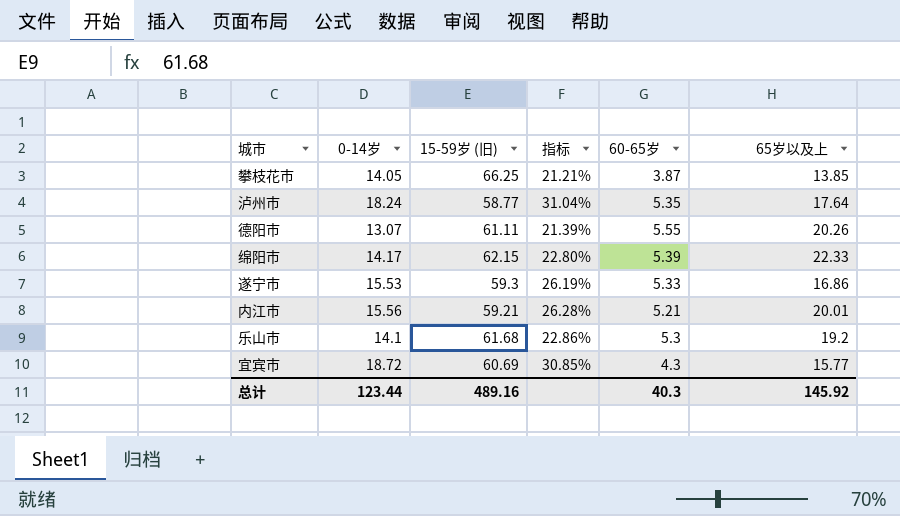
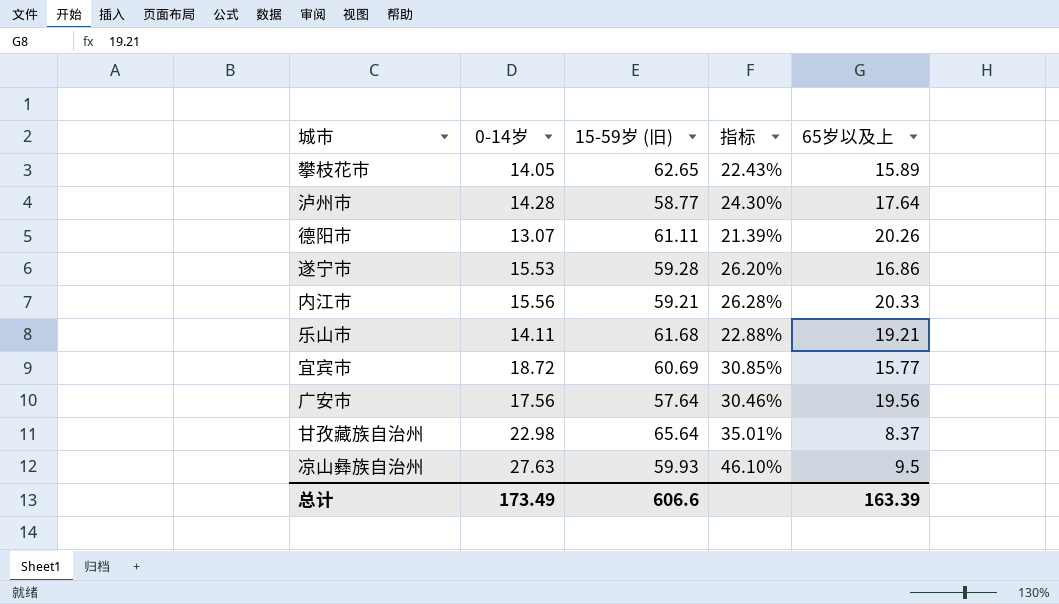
column 60-65岁 | position: 5 -> none
row 绵阳市: 14.17 | 62.15 | 22.80% | 5.39 | 22.33 -> none
攀枝花市 | 15-59岁 (旧): 66.25 -> 62.65
攀枝花市 | 指标: 21.21% -> 22.43%
攀枝花市 | 65岁以及上: 13.85 -> 15.89
泸州市 | 0-14岁: 18.24 -> 14.28
泸州市 | 指标: 31.04% -> 24.30%
遂宁市 | 15-59岁 (旧): 59.3 -> 59.28
遂宁市 | 指标: 26.19% -> 26.20%
内江市 | 65岁以及上: 20.01 -> 20.33
乐山市 | 0-14岁: 14.1 -> 14.11
乐山市 | 指标: 22.86% -> 22.88%
乐山市 | 65岁以及上: 19.2 -> 19.21
row 广安市: none -> 17.56 | 57.64 | 30.46% | 19.56
row 甘孜藏族自治州: none -> 22.98 | 65.64 | 35.01% | 8.37
row 凉山彝族自治州: none -> 27.63 | 59.93 | 46.10% | 9.5
总计 | 0-14岁: 123.44 -> 173.49
总计 | 15-59岁 (旧): 489.16 -> 606.6
总计 | 65岁以及上: 145.92 -> 163.39

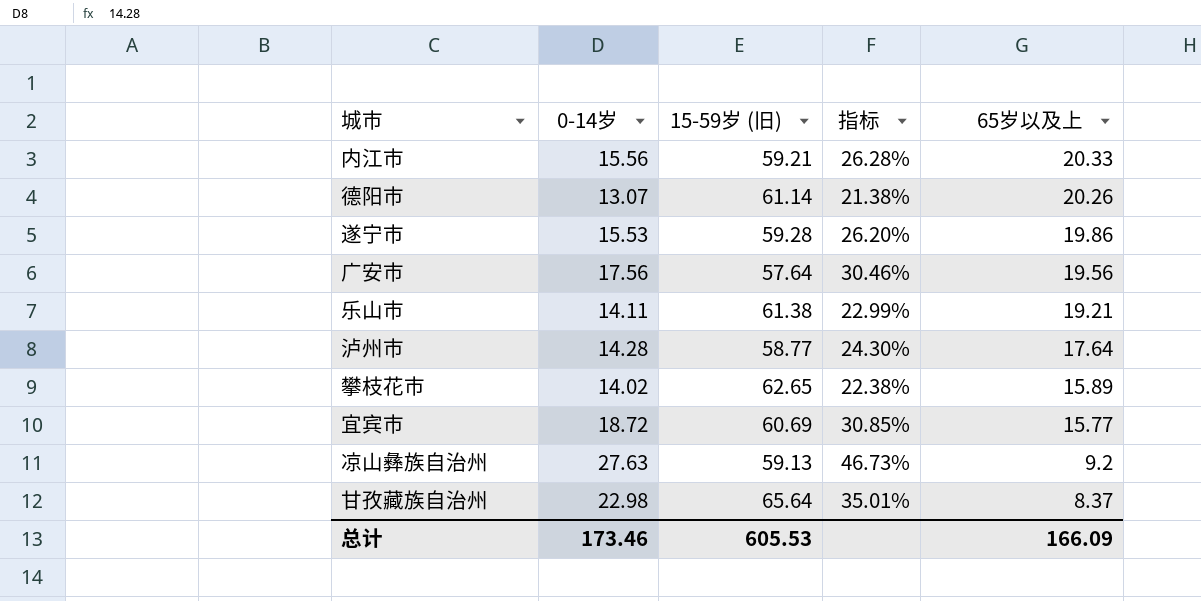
row order: none -> 65岁以及上 descending
德阳市 | 15-59岁 (旧): 61.11 -> 61.14
德阳市 | 指标: 21.39% -> 21.38%
遂宁市 | 65岁以及上: 16.86 -> 19.86
乐山市 | 15-59岁 (旧): 61.68 -> 61.38
乐山市 | 指标: 22.88% -> 22.99%
攀枝花市 | 0-14岁: 14.05 -> 14.02
攀枝花市 | 指标: 22.43% -> 22.38%
凉山彝族自治州 | 15-59岁 (旧): 59.93 -> 59.13
凉山彝族自治州 | 指标: 46.10% -> 46.73%
凉山彝族自治州 | 65岁以及上: 9.5 -> 9.2
总计 | 0-14岁: 173.49 -> 173.46
总计 | 15-59岁 (旧): 606.6 -> 605.53
总计 | 65岁以及上: 163.39 -> 166.09

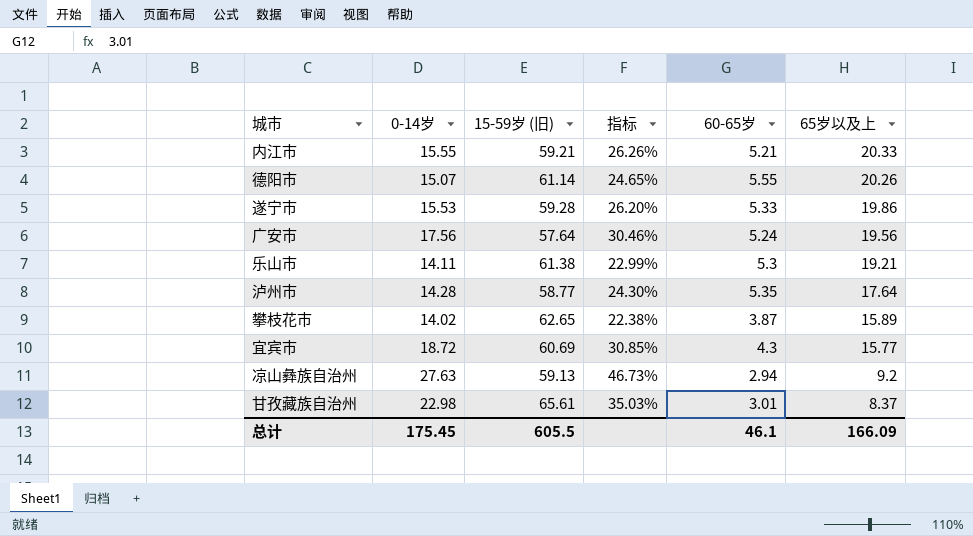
column 60-65岁 | position: none -> 5
内江市 | 0-14岁: 15.56 -> 15.55
内江市 | 指标: 26.28% -> 26.26%
德阳市 | 0-14岁: 13.07 -> 15.07
德阳市 | 指标: 21.38% -> 24.65%
甘孜藏族自治州 | 15-59岁 (旧): 65.64 -> 65.61
甘孜藏族自治州 | 指标: 35.01% -> 35.03%
总计 | 0-14岁: 173.46 -> 175.45
总计 | 15-59岁 (旧): 605.53 -> 605.5

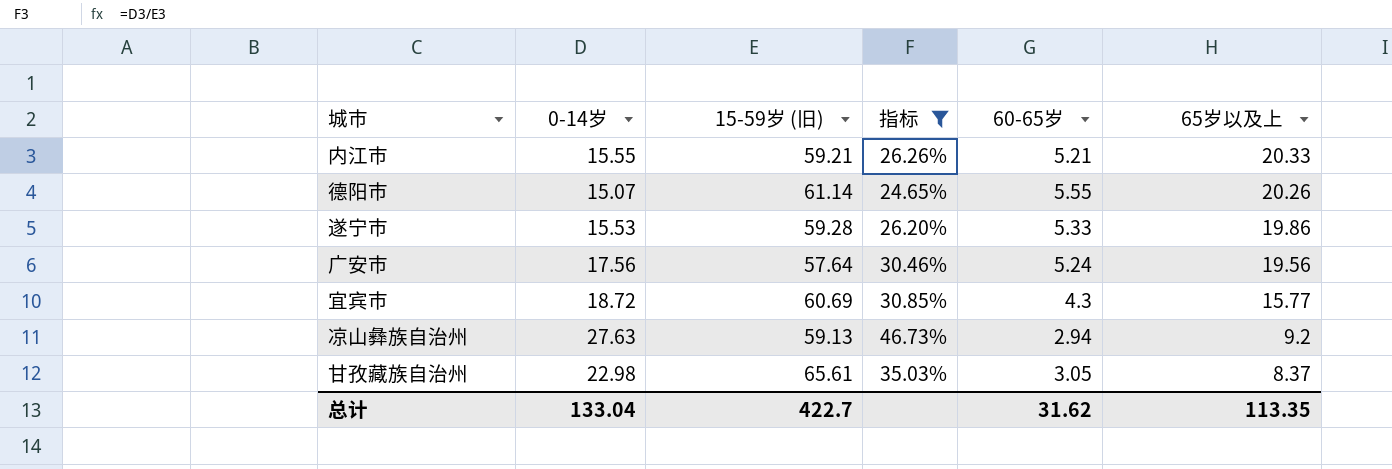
filter: none -> 指标 >= 24.65%
甘孜藏族自治州 | 60-65岁: 3.01 -> 3.05
总计 | 0-14岁: 175.45 -> 133.04
总计 | 15-59岁 (旧): 605.5 -> 422.7
总计 | 60-65岁: 46.1 -> 31.62
总计 | 65岁以及上: 166.09 -> 113.35

